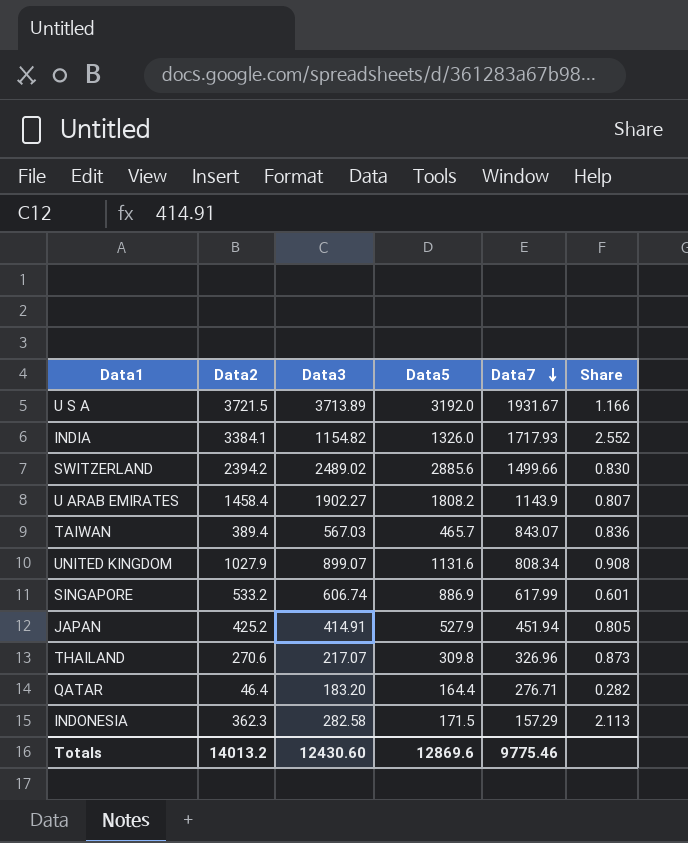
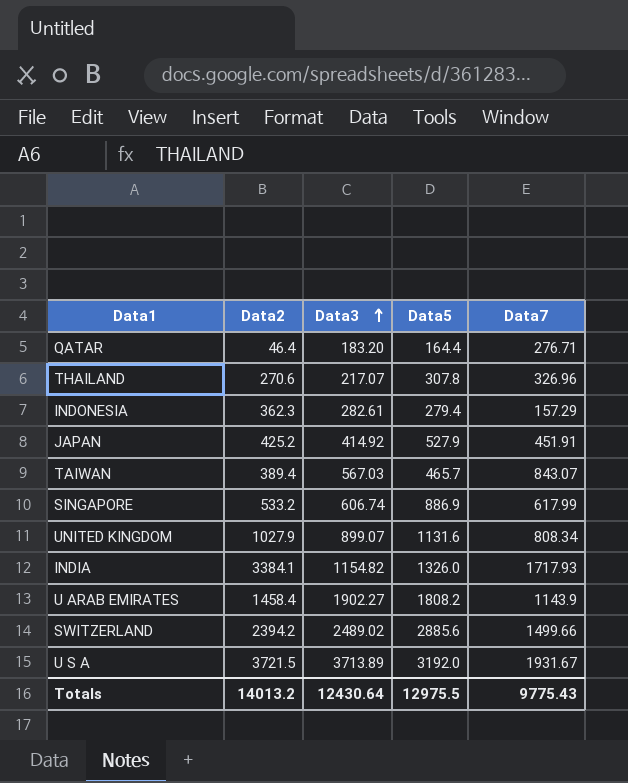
row order: Data7 descending -> Data3 ascending
column Share | formula: [Data2] / [Data5] -> none
THAILAND | Data5: 309.8 -> 307.8
INDONESIA | Data3: 282.58 -> 282.61
INDONESIA | Data5: 171.5 -> 279.4
JAPAN | Data3: 414.91 -> 414.92
JAPAN | Data7: 451.94 -> 451.91
Totals | Data3: 12430.60 -> 12430.64
Totals | Data5: 12869.6 -> 12975.5
Totals | Data7: 9775.46 -> 9775.43

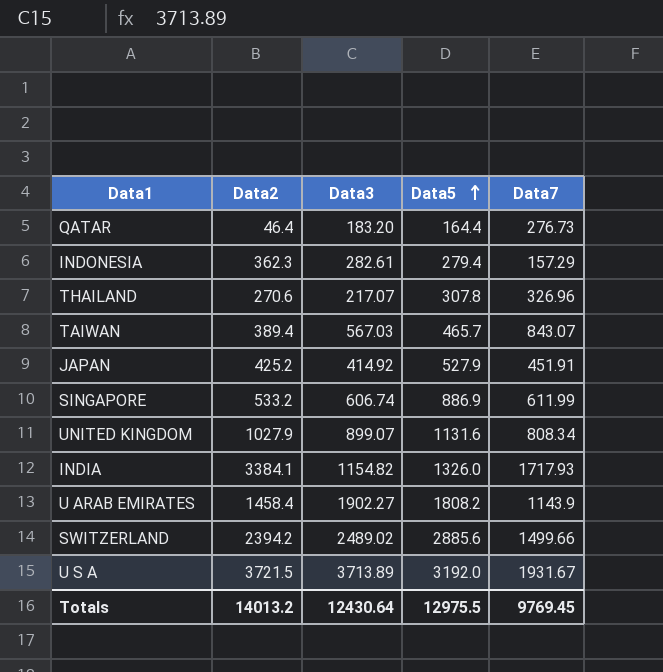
row order: Data3 ascending -> Data5 ascending
QATAR | Data7: 276.71 -> 276.73
SINGAPORE | Data7: 617.99 -> 611.99
Totals | Data7: 9775.43 -> 9769.45

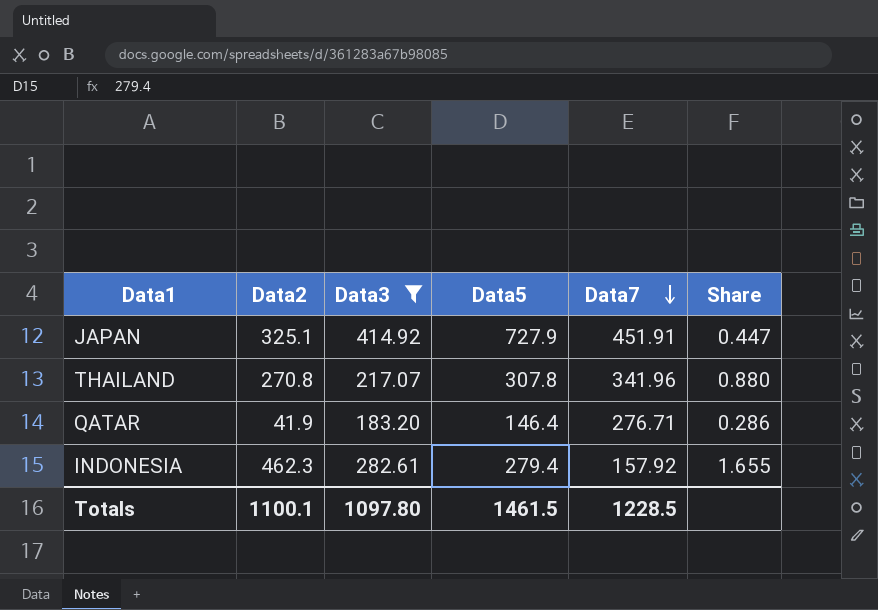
filter: none -> Data3 <= 414.92
row order: Data5 ascending -> Data7 descending
column Share | formula: none -> [Data2] / [Data5]
JAPAN | Data2: 425.2 -> 325.1
JAPAN | Data5: 527.9 -> 727.9
THAILAND | Data2: 270.6 -> 270.8
THAILAND | Data7: 326.96 -> 341.96
QATAR | Data2: 46.4 -> 41.9
QATAR | Data5: 164.4 -> 146.4
QATAR | Data7: 276.73 -> 276.71
INDONESIA | Data2: 362.3 -> 462.3
INDONESIA | Data7: 157.29 -> 157.92
Totals | Data2: 14013.2 -> 1100.1
Totals | Data3: 12430.64 -> 1097.80
Totals | Data5: 12975.5 -> 1461.5
Totals | Data7: 9769.45 -> 1228.5

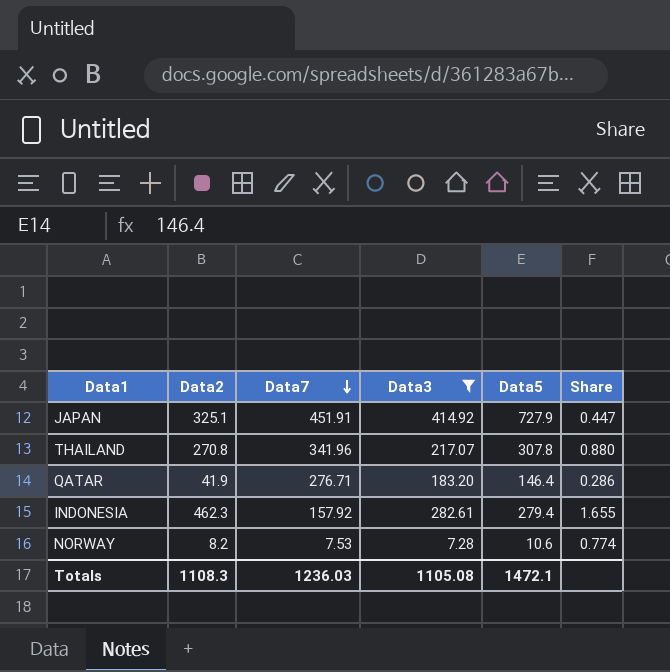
column Data7 | position: 5 -> 3
row NORWAY: none -> 8.2 | 7.53 | 7.28 | 10.6 | 0.774
Totals | Data2: 1100.1 -> 1108.3
Totals | Data7: 1228.5 -> 1236.03
Totals | Data3: 1097.80 -> 1105.08
Totals | Data5: 1461.5 -> 1472.1

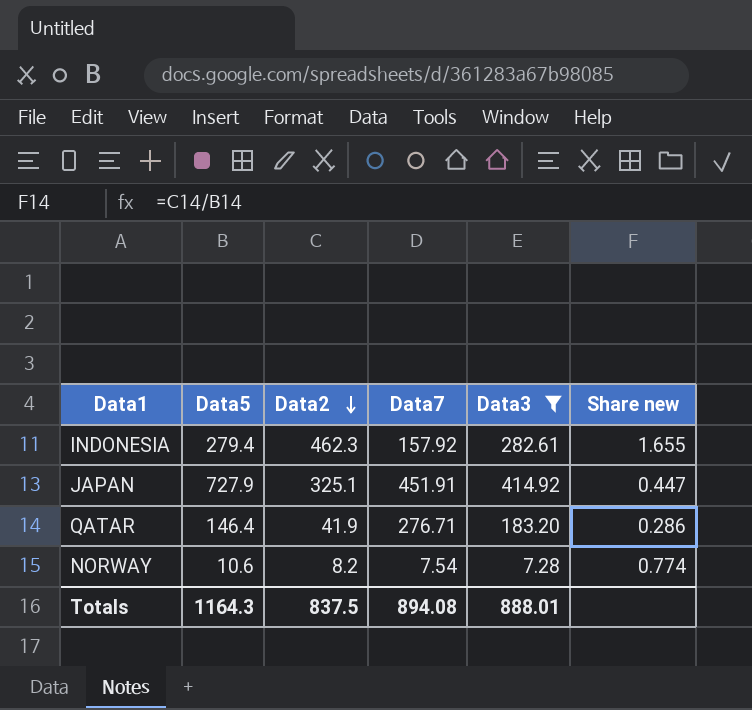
row order: Data7 descending -> Data2 descending
column Data5 | position: 5 -> 2
column name: Share -> Share new
row THAILAND: 270.8 | 341.96 | 217.07 | 307.8 | 0.880 -> none
NORWAY | Data7: 7.53 -> 7.54
Totals | Data5: 1472.1 -> 1164.3
Totals | Data2: 1108.3 -> 837.5
Totals | Data7: 1236.03 -> 894.08
Totals | Data3: 1105.08 -> 888.01

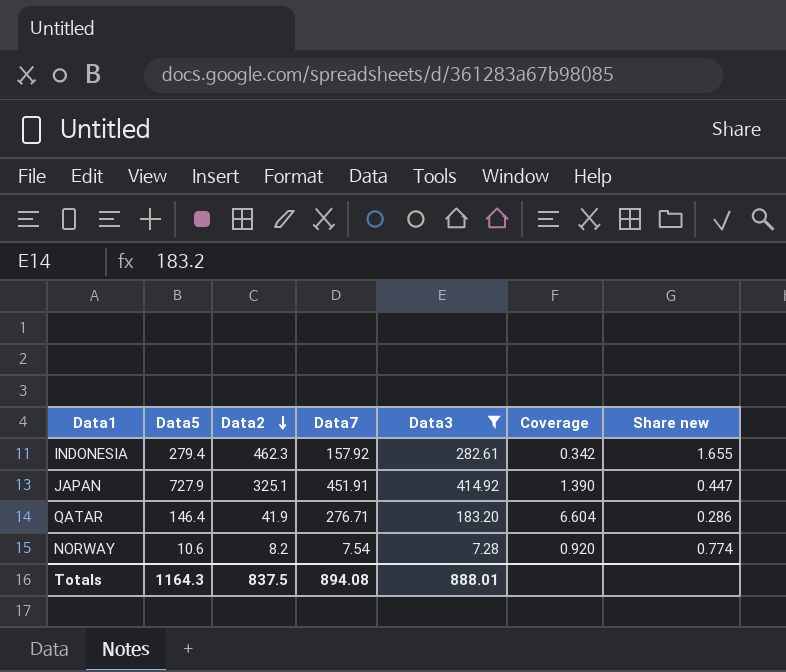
column Coverage | formula: none -> [Data7] / [Data2]

